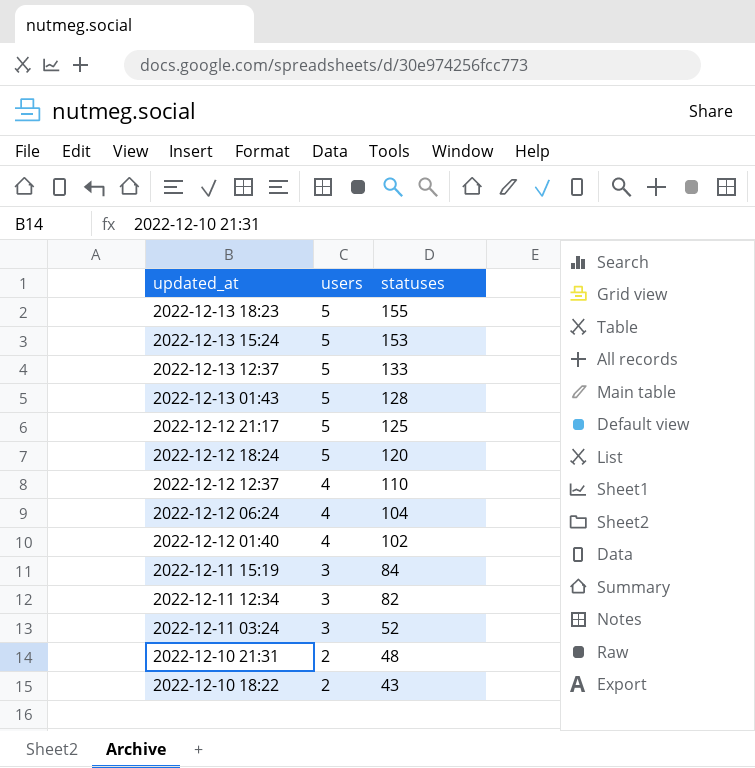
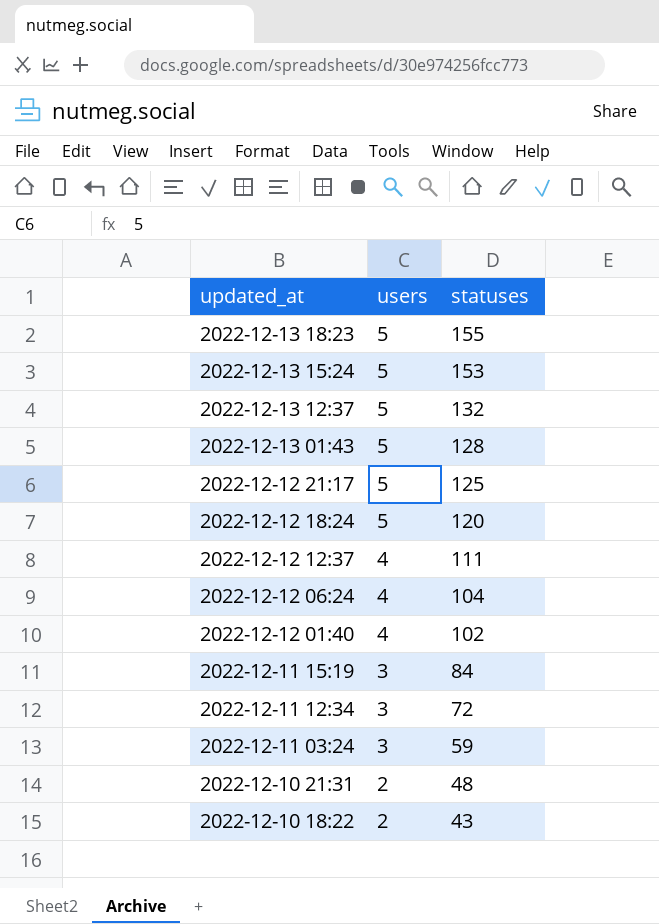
2022-12-13 12:37 | statuses: 133 -> 132
2022-12-12 12:37 | statuses: 110 -> 111
2022-12-11 12:34 | statuses: 82 -> 72
2022-12-11 03:24 | statuses: 52 -> 59

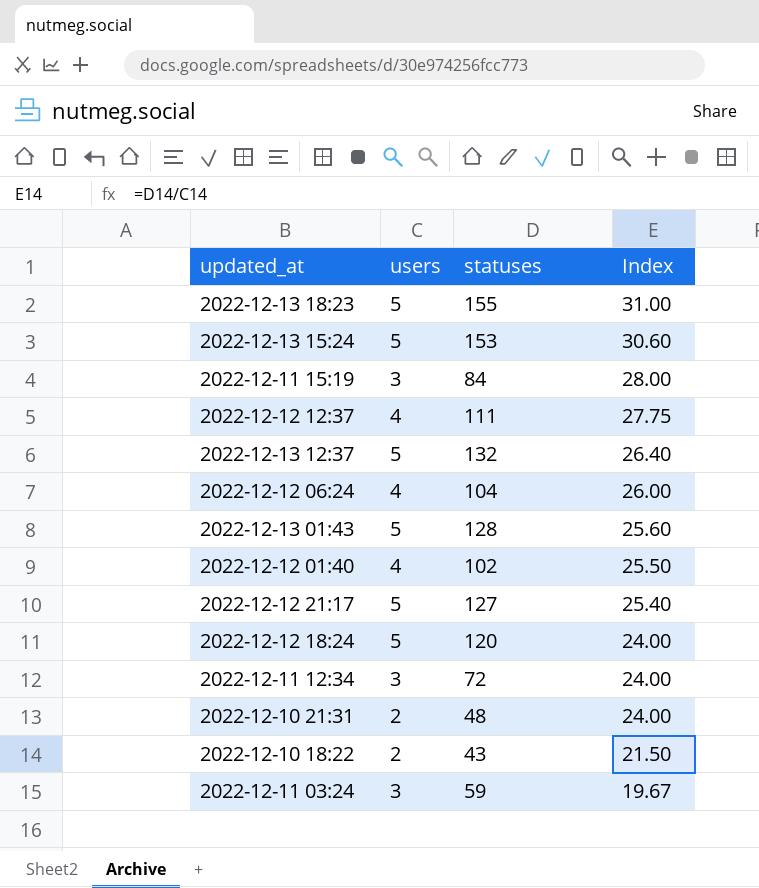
row order: updated_at descending -> Index descending
column Index | formula: none -> [statuses] / [users]
2022-12-12 21:17 | statuses: 125 -> 127

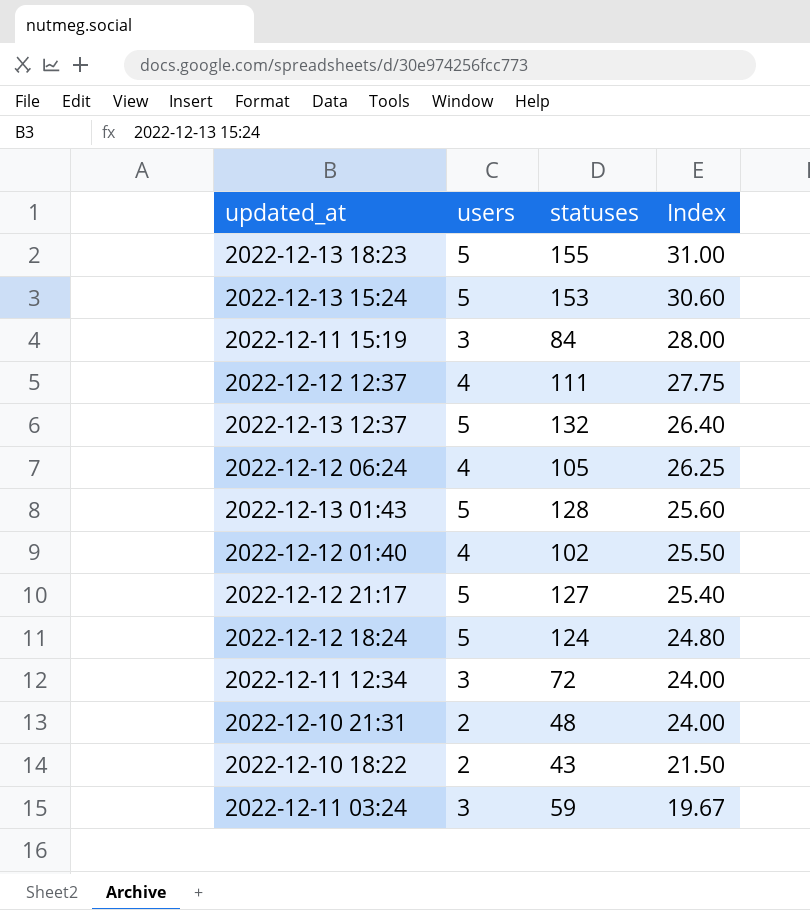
2022-12-12 06:24 | statuses: 104 -> 105
2022-12-12 06:24 | Index: 26.00 -> 26.25
2022-12-12 18:24 | statuses: 120 -> 124
2022-12-12 18:24 | Index: 24.00 -> 24.80

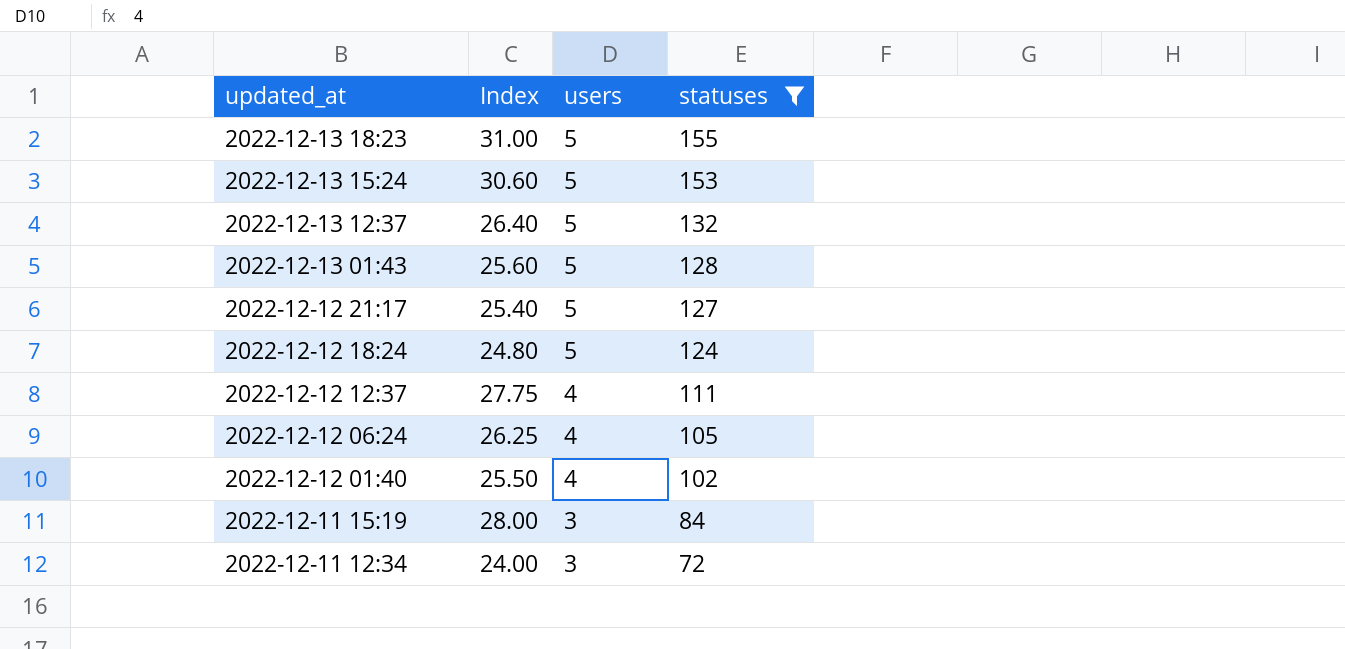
filter: none -> statuses >= 72
row order: Index descending -> updated_at descending
column Index | position: 4 -> 2

